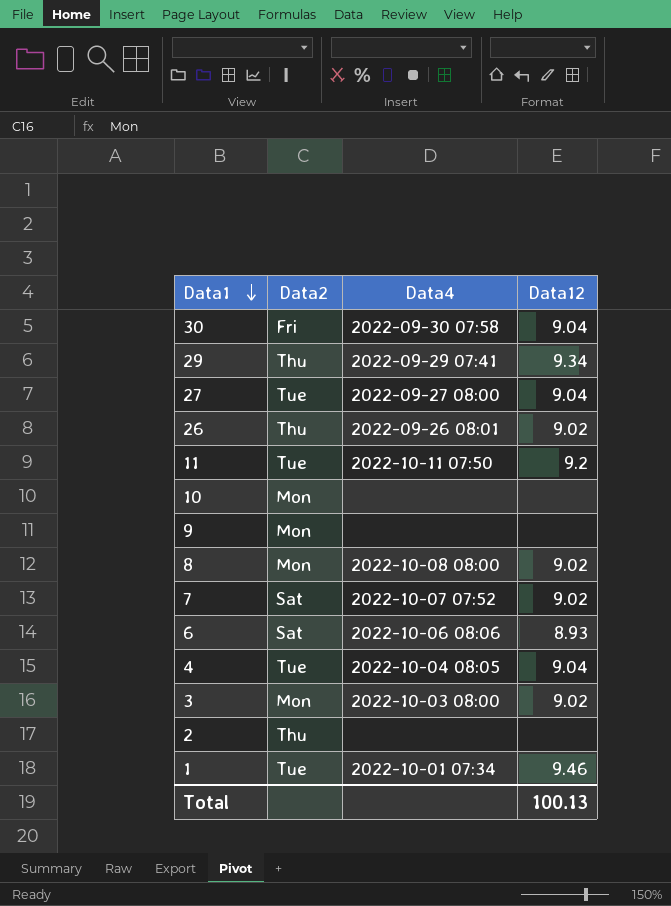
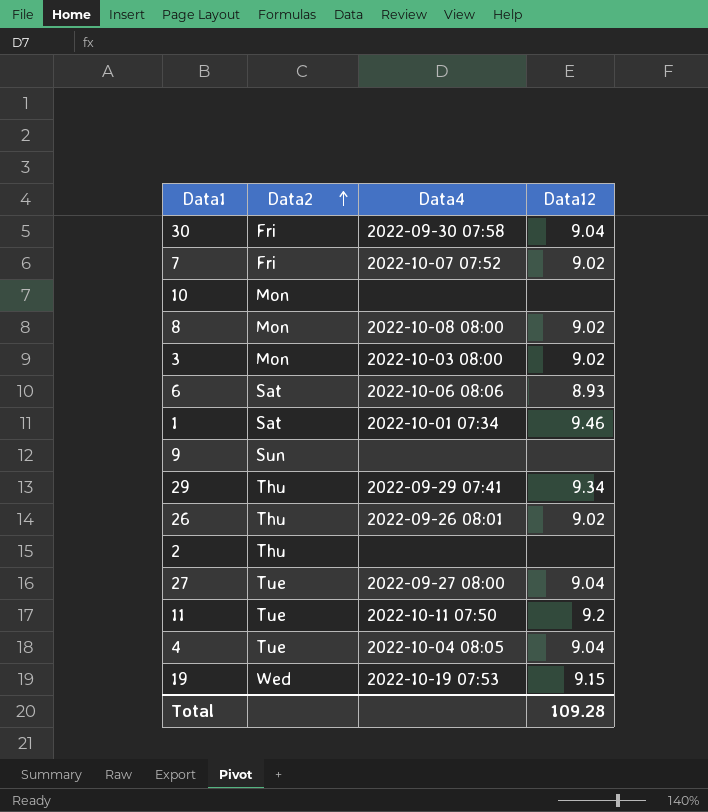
row order: Data1 descending -> Data2 ascending
7 | Data2: Sat -> Fri
1 | Data2: Tue -> Sat
9 | Data2: Mon -> Sun
row 19: none -> Wed | 2022-10-19 07:53 | 9.15
Total | Data12: 100.13 -> 109.28

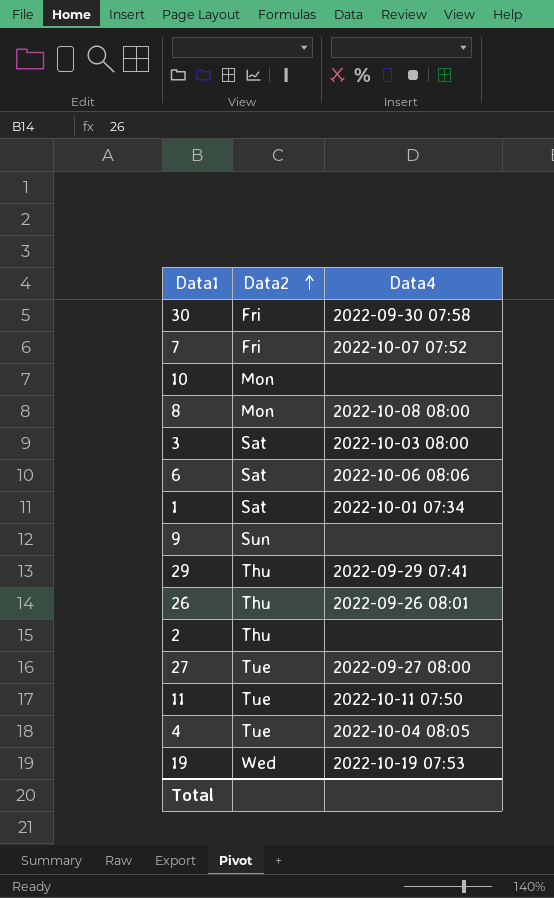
column Data12 | position: 4 -> none
3 | Data2: Mon -> Sat

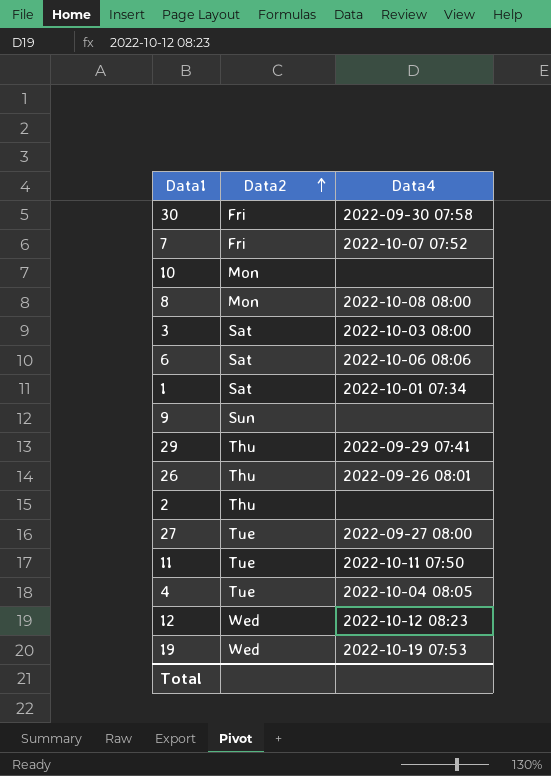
row 12: none -> Wed | 2022-10-12 08:23

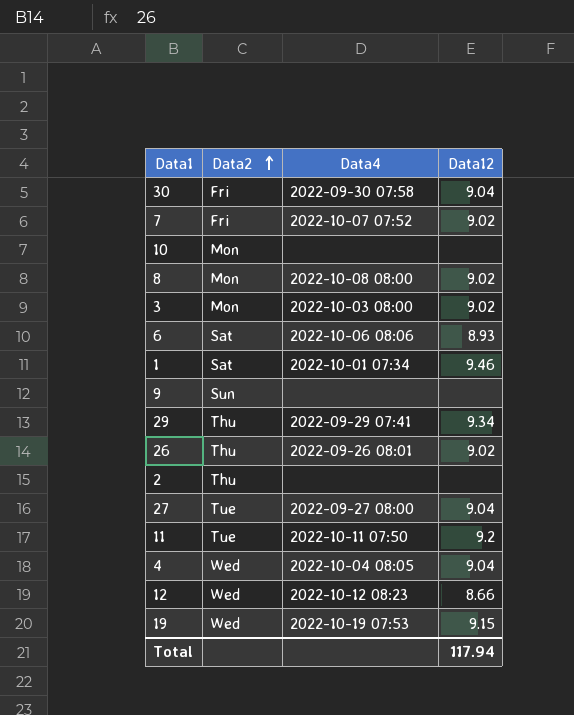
column Data12 | position: none -> 4
3 | Data2: Sat -> Mon
4 | Data2: Tue -> Wed

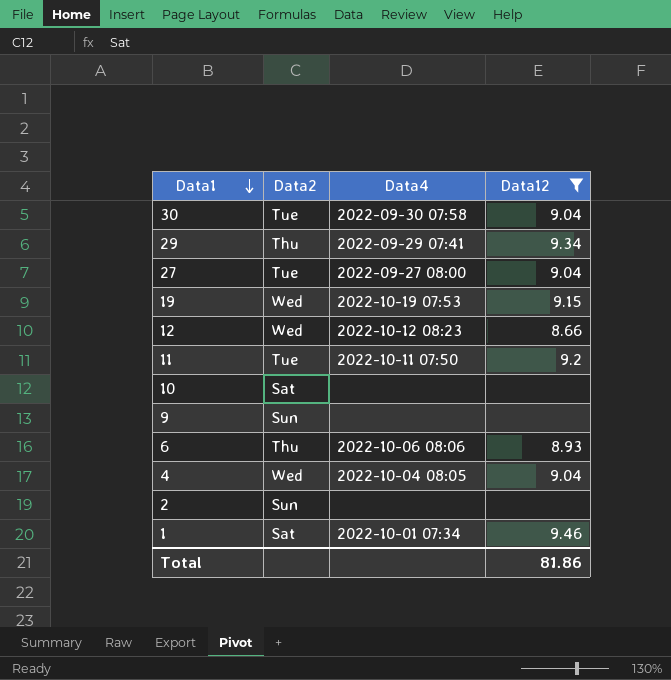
filter: none -> Data12 != 9.02
row order: Data2 ascending -> Data1 descending
30 | Data2: Fri -> Tue
10 | Data2: Mon -> Sat
6 | Data2: Sat -> Thu
2 | Data2: Thu -> Sun
Total | Data12: 117.94 -> 81.86

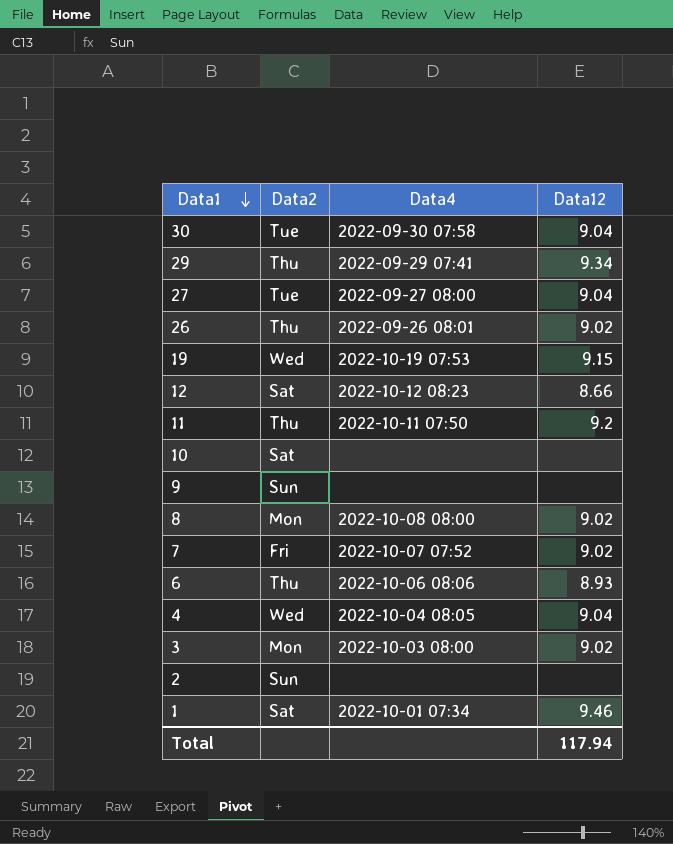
filter: Data12 != 9.02 -> none
12 | Data2: Wed -> Sat
11 | Data2: Tue -> Thu
Total | Data12: 81.86 -> 117.94

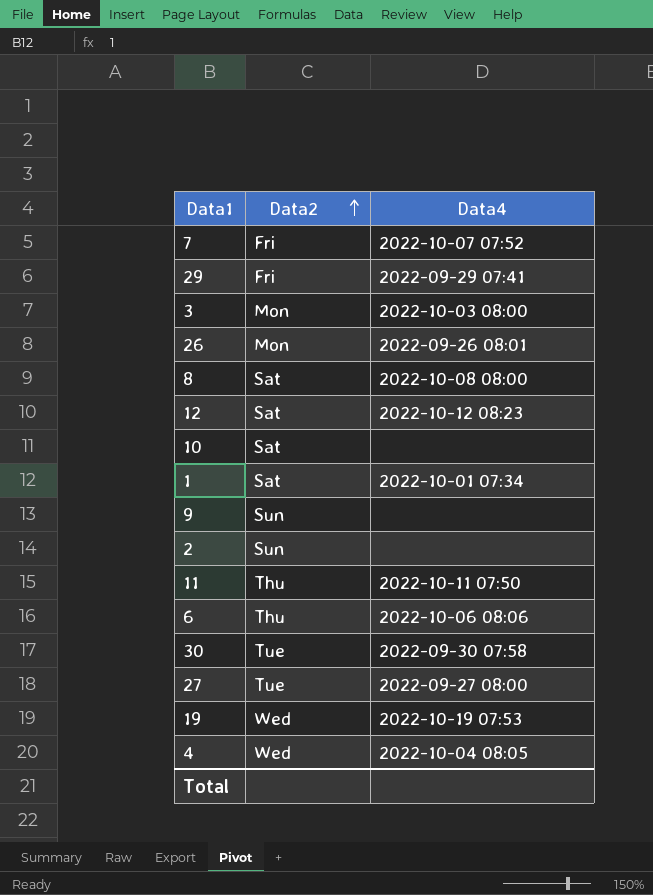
row order: Data1 descending -> Data2 ascending
column Data12 | position: 4 -> none
29 | Data2: Thu -> Fri
26 | Data2: Thu -> Mon
8 | Data2: Mon -> Sat

